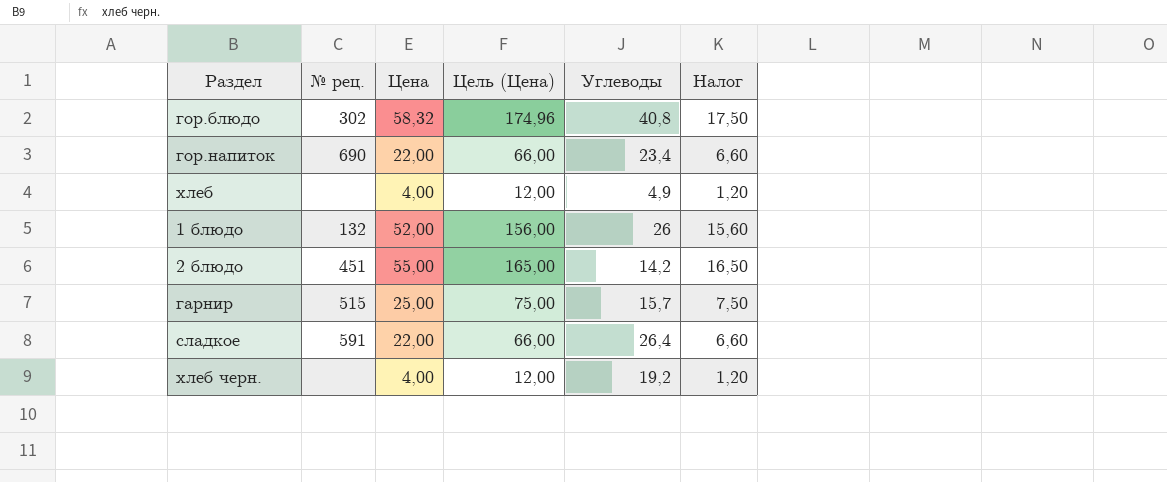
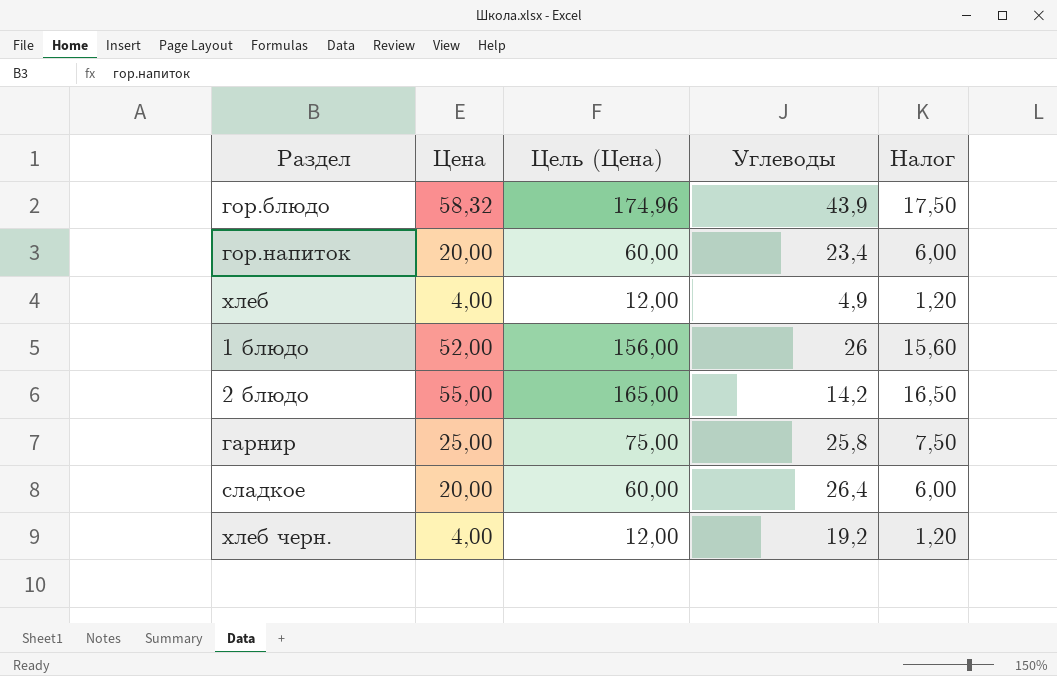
column № рец. | position: 2 -> none
гор.блюдо | Углеводы: 40,8 -> 43,9
гор.напиток | Цена: 22,00 -> 20,00
гор.напиток | Цель (Цена): 66,00 -> 60,00
гор.напиток | Налог: 6,60 -> 6,00
гарнир | Углеводы: 15,7 -> 25,8
сладкое | Цена: 22,00 -> 20,00
сладкое | Цель (Цена): 66,00 -> 60,00
сладкое | Налог: 6,60 -> 6,00

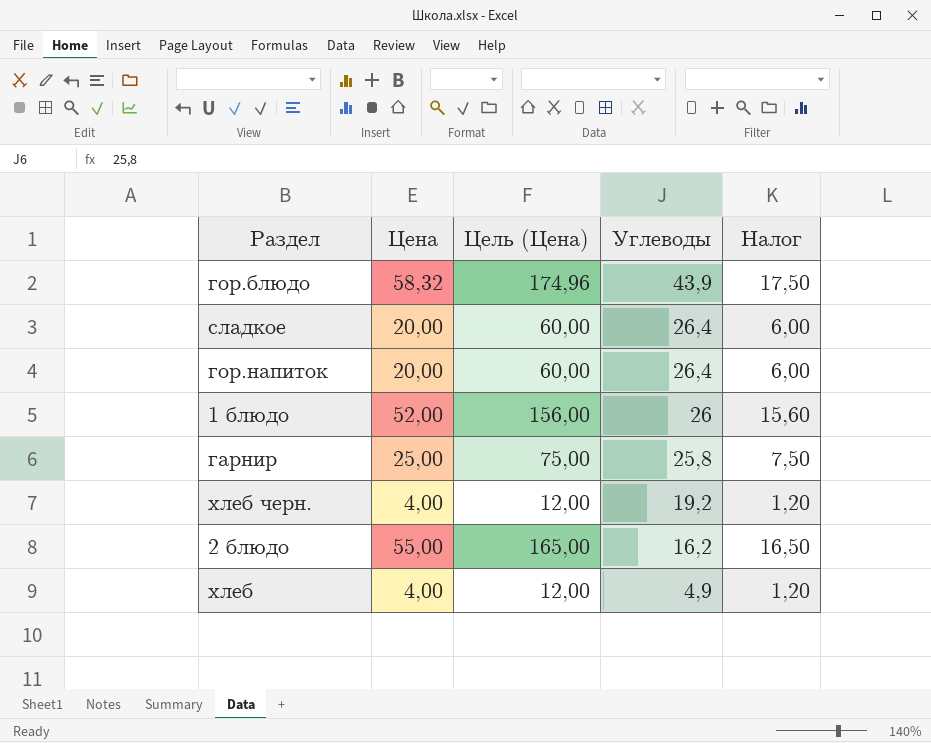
row order: none -> Углеводы descending
гор.напиток | Углеводы: 23,4 -> 26,4
2 блюдо | Углеводы: 14,2 -> 16,2

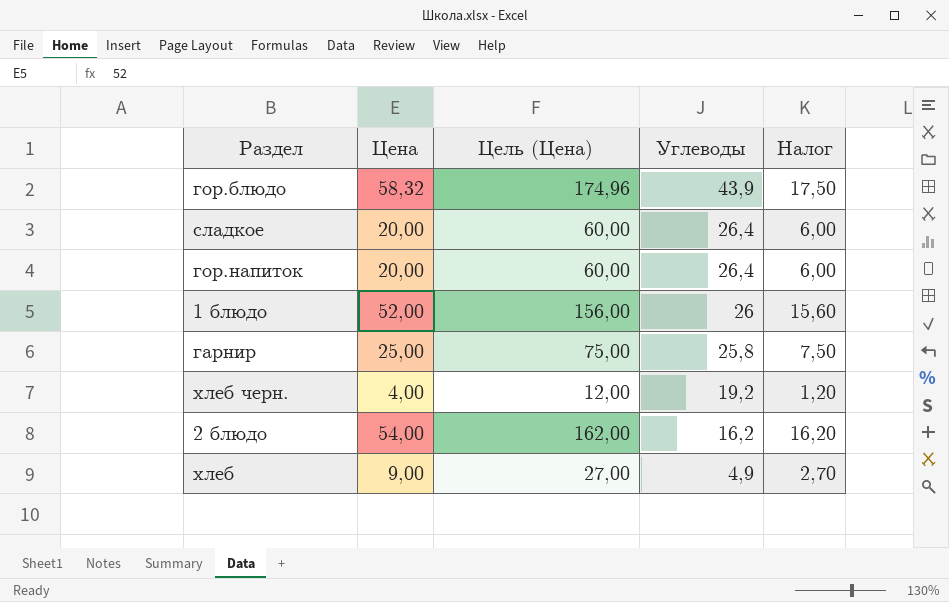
2 блюдо | Цена: 55,00 -> 54,00
2 блюдо | Цель (Цена): 165,00 -> 162,00
2 блюдо | Налог: 16,50 -> 16,20
хлеб | Цена: 4,00 -> 9,00
хлеб | Цель (Цена): 12,00 -> 27,00
хлеб | Налог: 1,20 -> 2,70

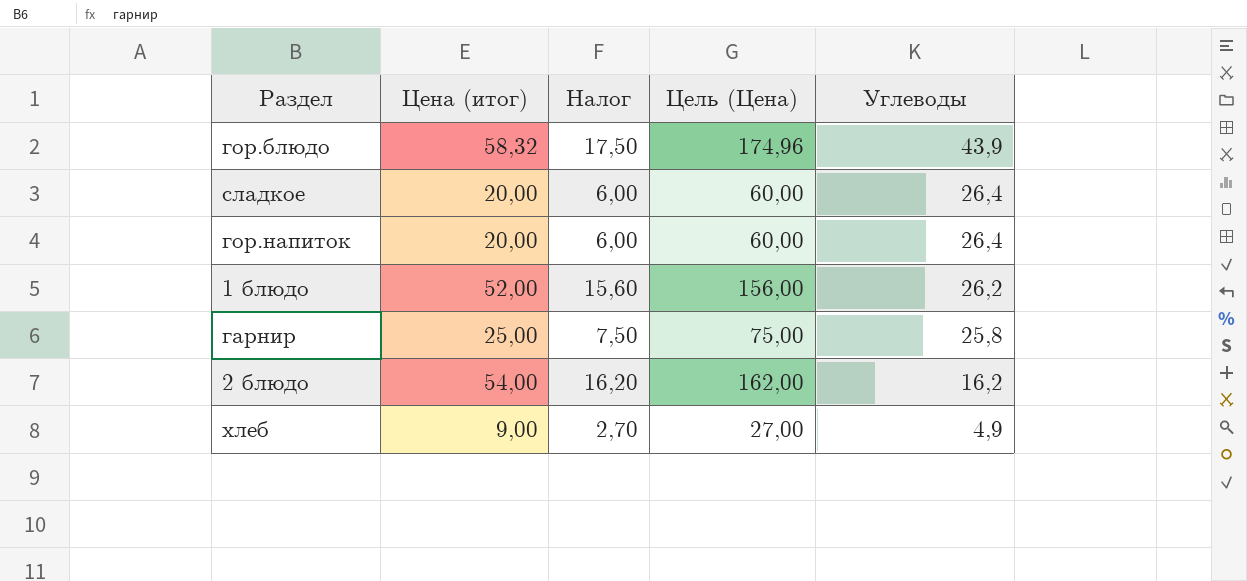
column name: Цена -> Цена (итог)
column Налог | position: 5 -> 3
row хлеб черн.: 4,00 | 12,00 | 19,2 | 1,20 -> none
1 блюдо | Углеводы: 26 -> 26,2

